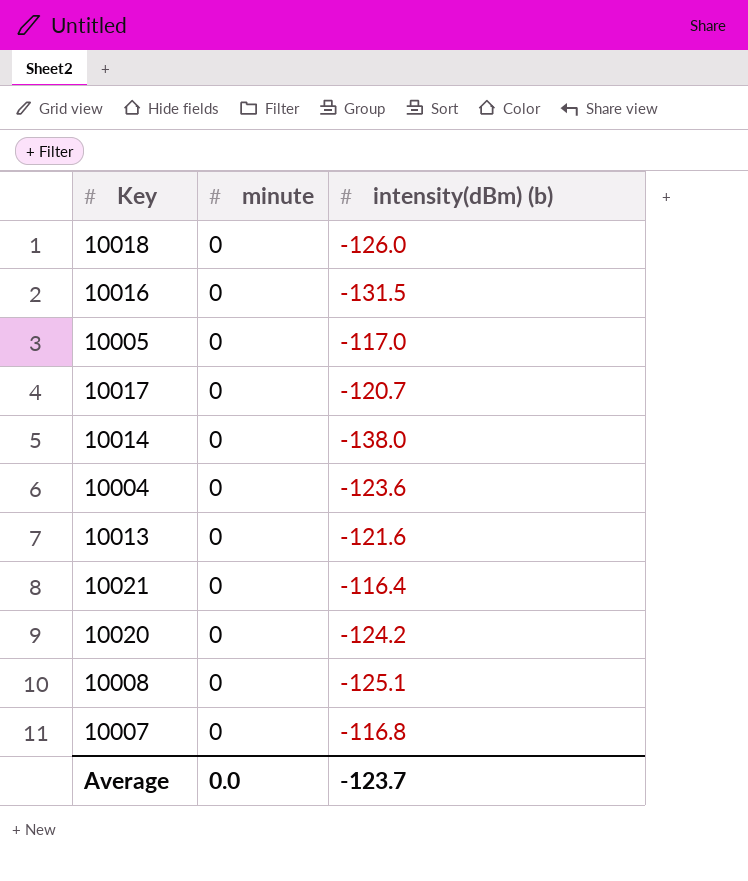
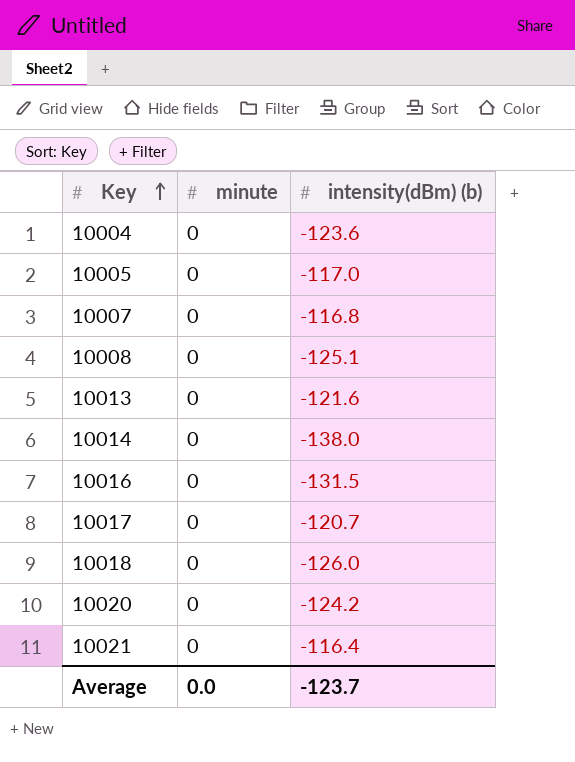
row order: none -> Key ascending

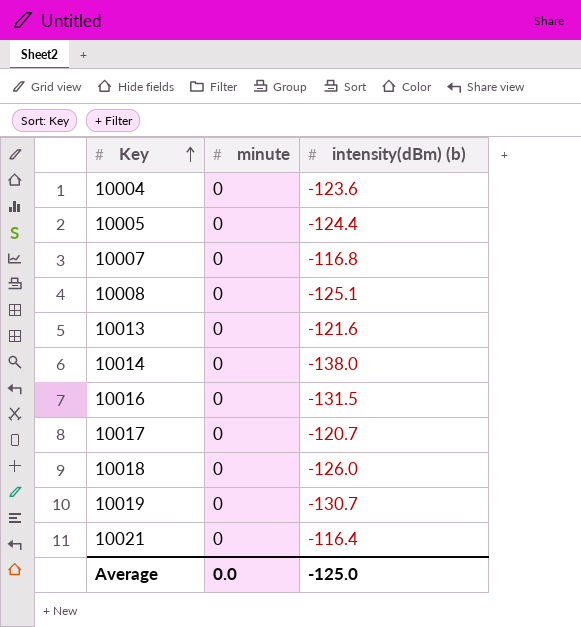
row 10020: 0 | -124.2 -> none
10005 | intensity(dBm) (b): -117.0 -> -124.4
row 10019: none -> 0 | -130.7
Average | intensity(dBm) (b): -123.7 -> -125.0

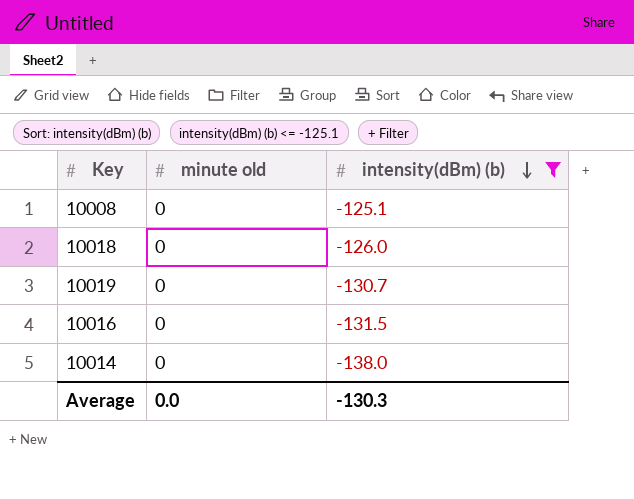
filter: none -> intensity(dBm) (b) <= -125.1
row order: Key ascending -> intensity(dBm) (b) descending
column name: minute -> minute old
Average | intensity(dBm) (b): -125.0 -> -130.3

